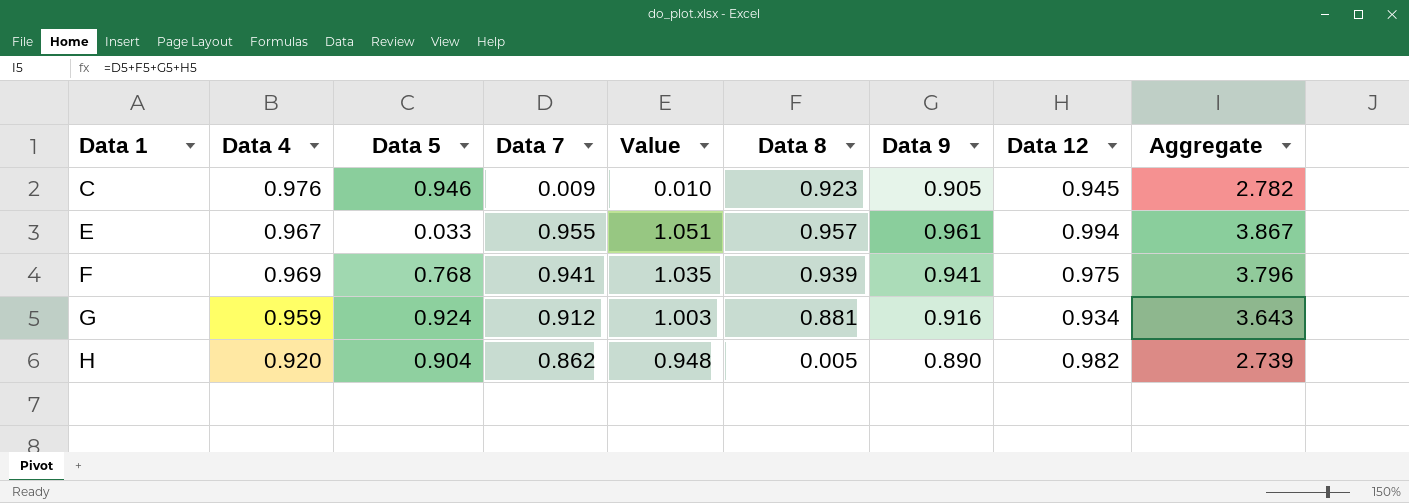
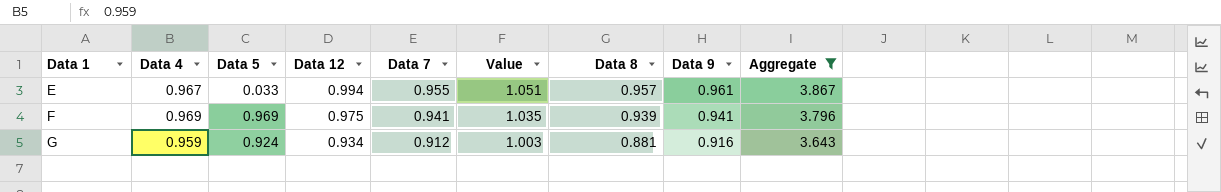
filter: none -> Aggregate >= 3.643
column Data 12 | position: 8 -> 4
F | Data 5: 0.768 -> 0.969

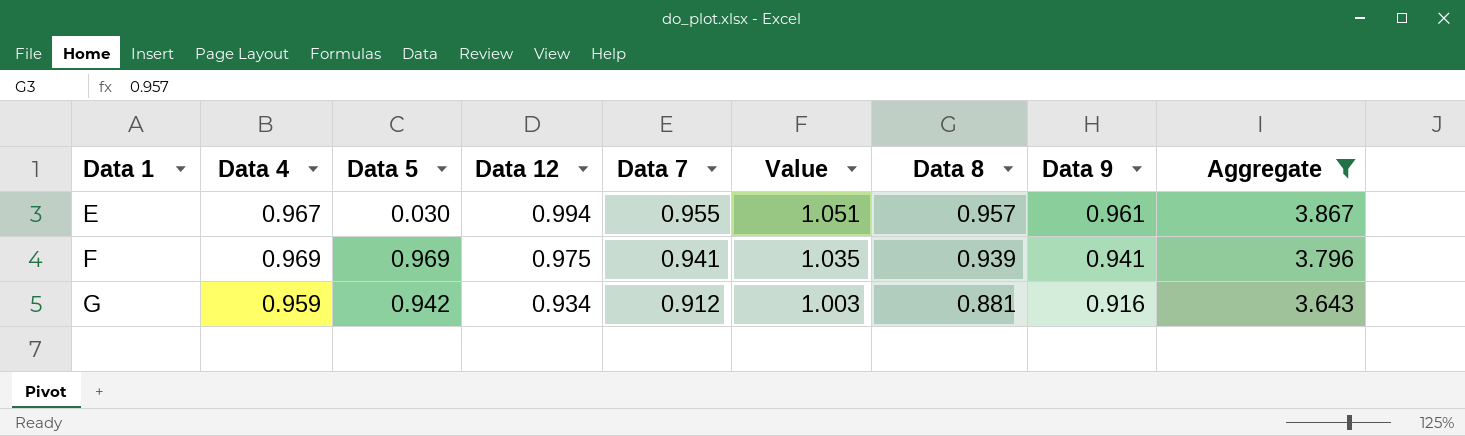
E | Data 5: 0.033 -> 0.030
G | Data 5: 0.924 -> 0.942

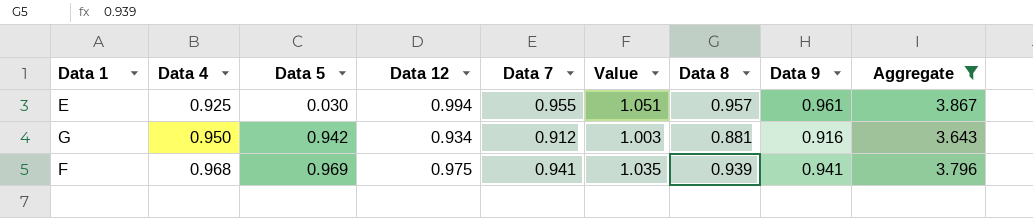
row order: Data 1 ascending -> Data 4 ascending
E | Data 4: 0.967 -> 0.925
G | Data 4: 0.959 -> 0.950
F | Data 4: 0.969 -> 0.968

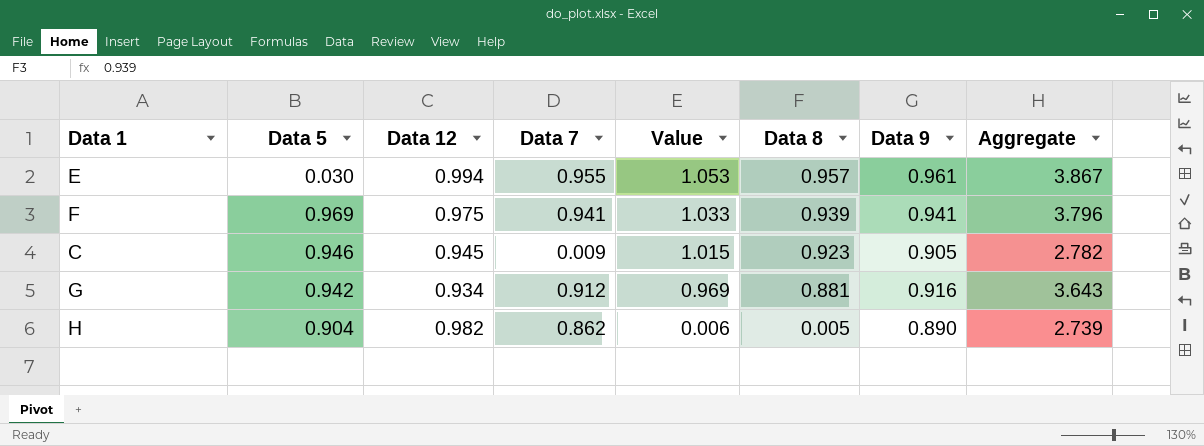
filter: Aggregate >= 3.643 -> none
row order: Data 4 ascending -> Value descending
column Data 4 | position: 2 -> none
column Value | formula: [Data 7] * 1.1 -> [Data 8] * 1.1

